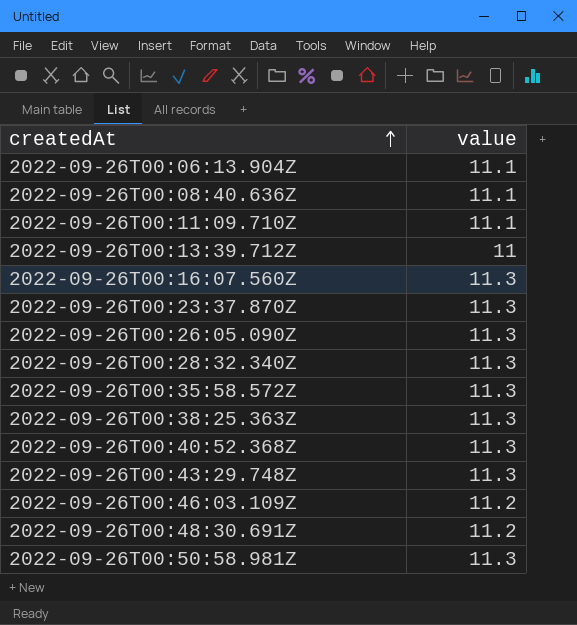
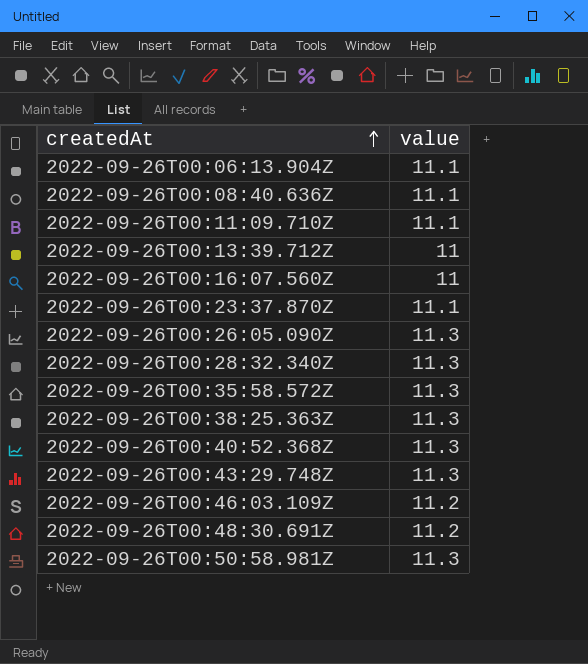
2022-09-26T00:16:07.560Z | value: 11.3 -> 11
2022-09-26T00:23:37.870Z | value: 11.3 -> 11.1

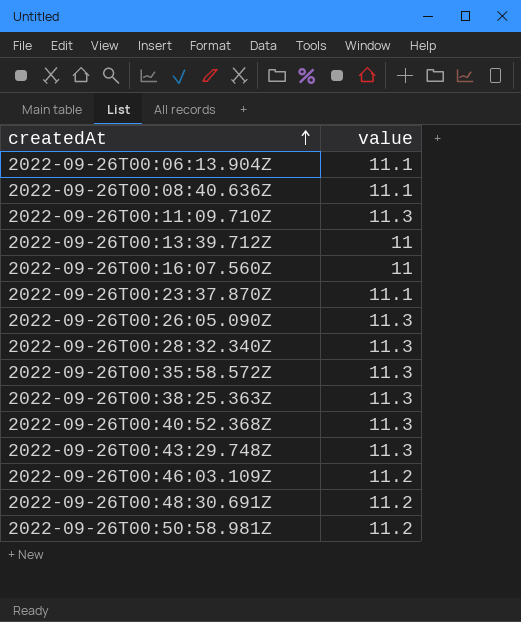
2022-09-26T00:11:09.710Z | value: 11.1 -> 11.3
2022-09-26T00:50:58.981Z | value: 11.3 -> 11.2

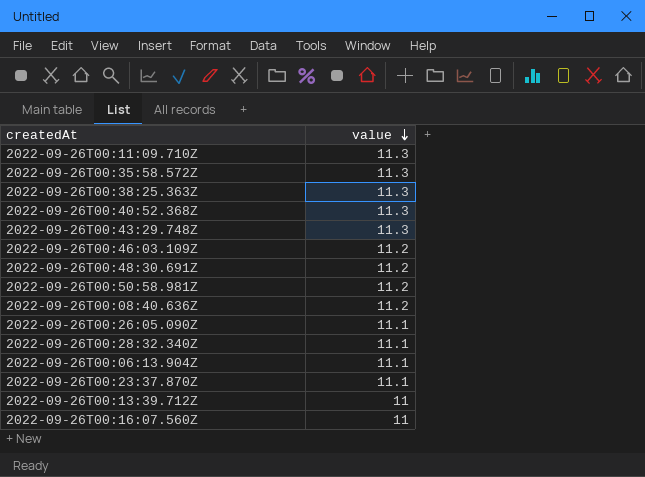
row order: createdAt ascending -> value descending
2022-09-26T00:08:40.636Z | value: 11.1 -> 11.2
2022-09-26T00:26:05.090Z | value: 11.3 -> 11.1
2022-09-26T00:28:32.340Z | value: 11.3 -> 11.1

